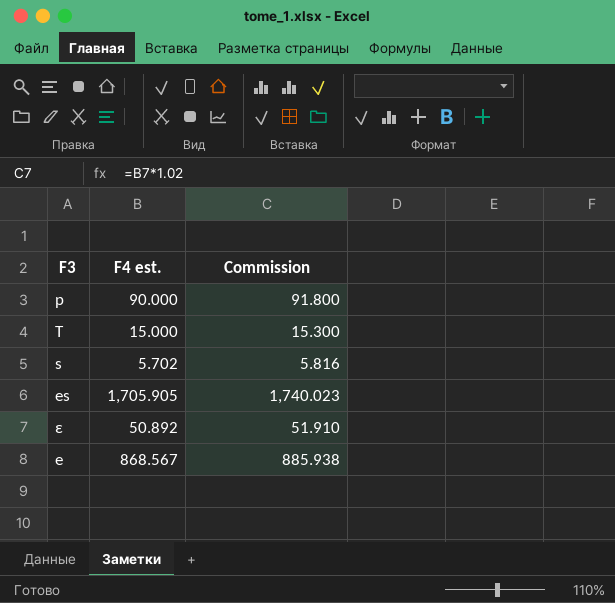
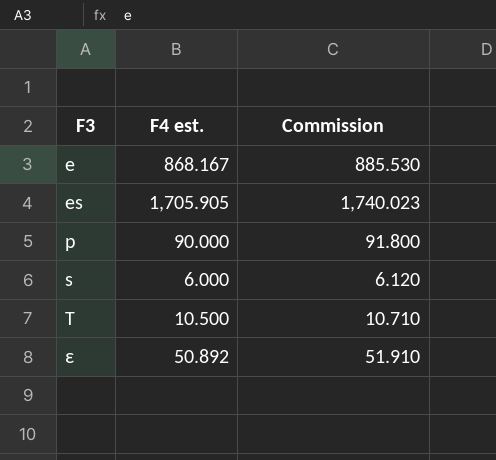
row order: none -> F3 ascending
e | F4 est.: 868.567 -> 868.167
e | Commission: 885.938 -> 885.530
s | F4 est.: 5.702 -> 6.000
s | Commission: 5.816 -> 6.120
T | F4 est.: 15.000 -> 10.500
T | Commission: 15.300 -> 10.710

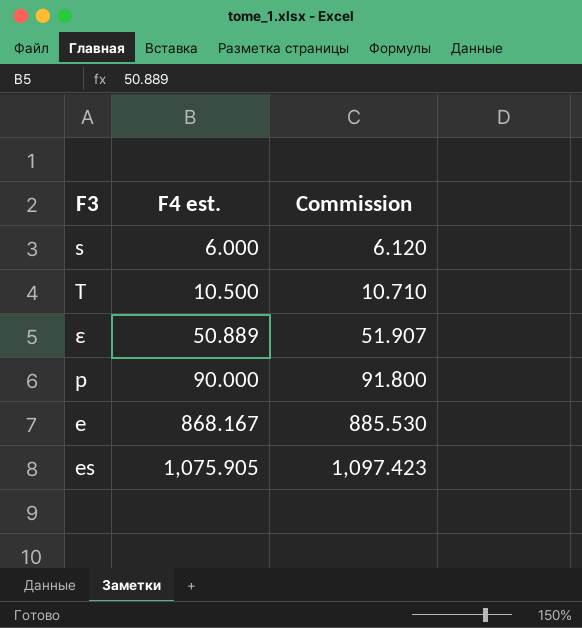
row order: F3 ascending -> F4 est. ascending
ε | F4 est.: 50.892 -> 50.889
ε | Commission: 51.910 -> 51.907
es | F4 est.: 1,705.905 -> 1,075.905
es | Commission: 1,740.023 -> 1,097.423

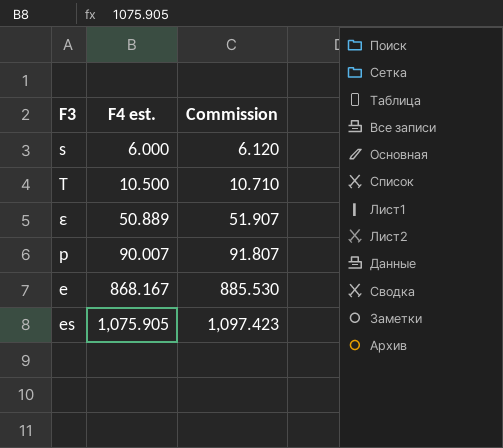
p | F4 est.: 90.000 -> 90.007
p | Commission: 91.800 -> 91.807

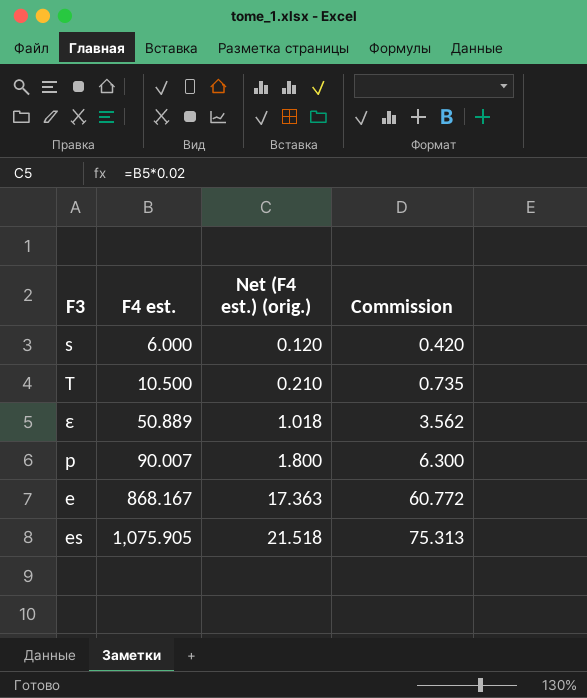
column Net (F4 est.) (orig.) | formula: none -> [F4 est.] * 0.02
column Commission | formula: [F4 est.] * 1.02 -> [F4 est.] * 0.07

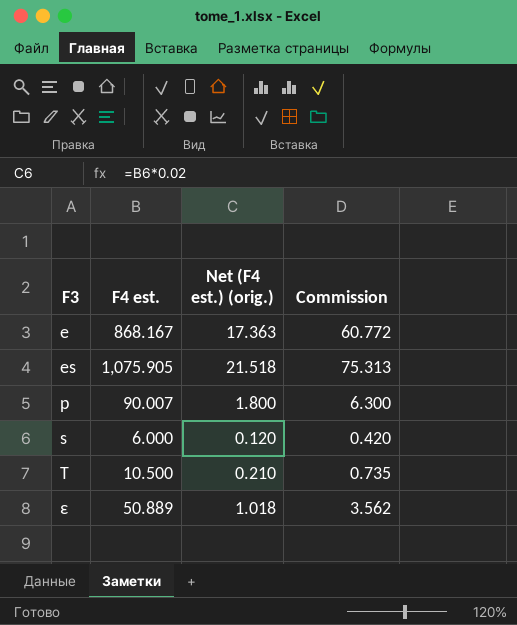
row order: F4 est. ascending -> F3 ascending

